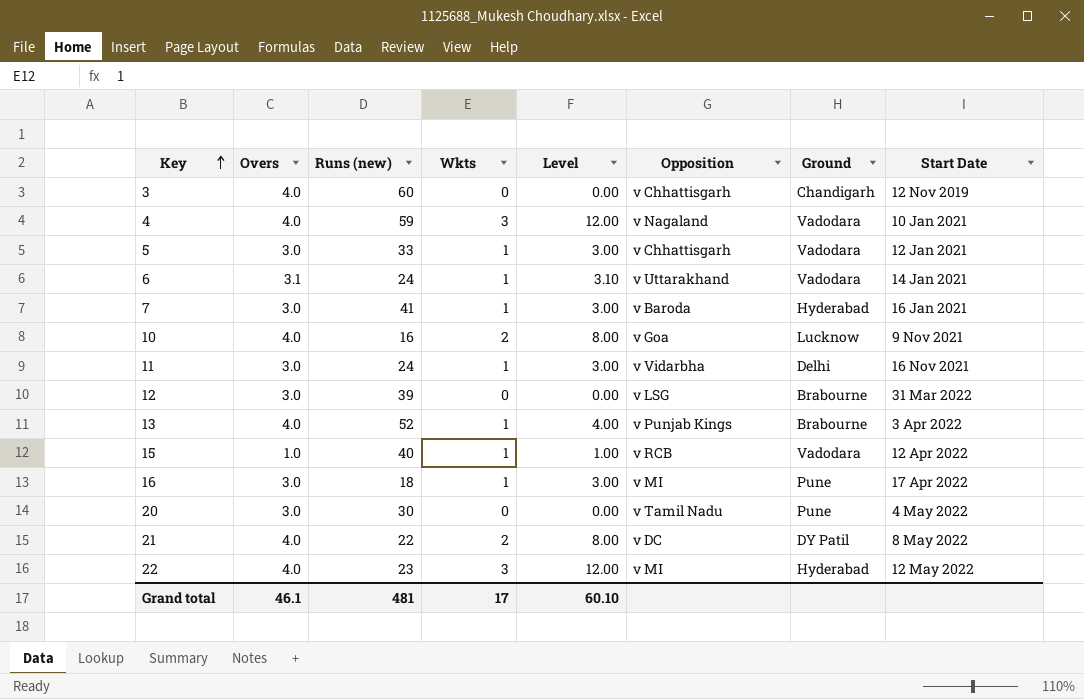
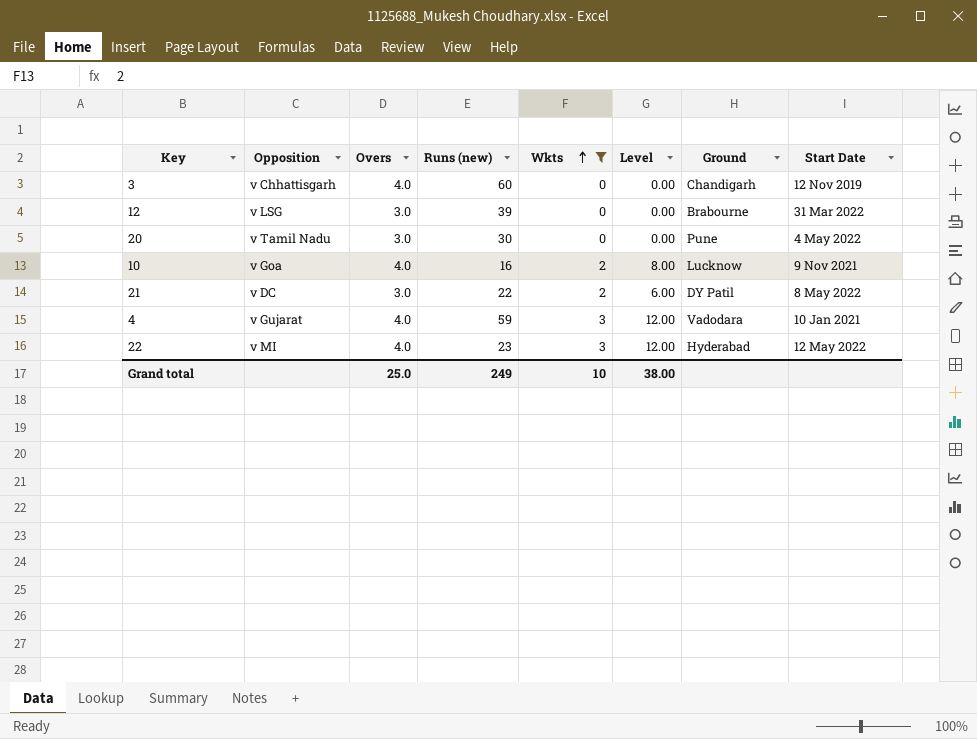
filter: none -> Wkts != 1
row order: Key ascending -> Wkts ascending
column Opposition | position: 6 -> 2
21 | Overs: 4.0 -> 3.0
21 | Level: 8.00 -> 6.00
4 | Opposition: v Nagaland -> v Gujarat
Grand total | Overs: 46.1 -> 25.0
Grand total | Runs (new): 481 -> 249
Grand total | Wkts: 17 -> 10
Grand total | Level: 60.10 -> 38.00

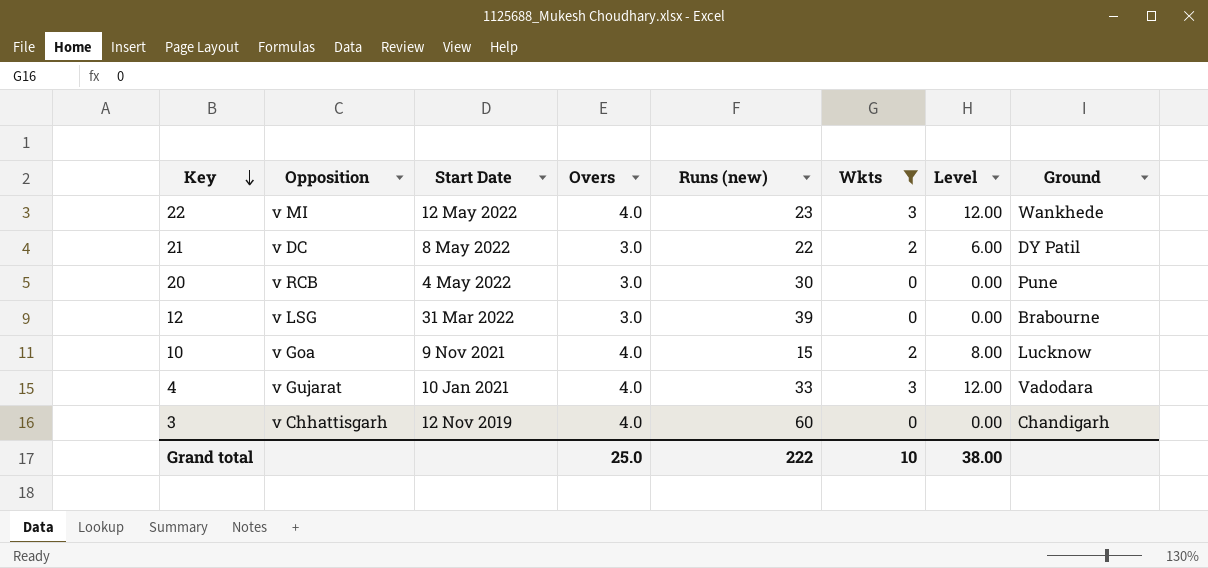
row order: Wkts ascending -> Key descending
column Start Date | position: 8 -> 3
22 | Ground: Hyderabad -> Wankhede
20 | Opposition: v Tamil Nadu -> v RCB
10 | Runs (new): 16 -> 15
4 | Runs (new): 59 -> 33
Grand total | Runs (new): 249 -> 222

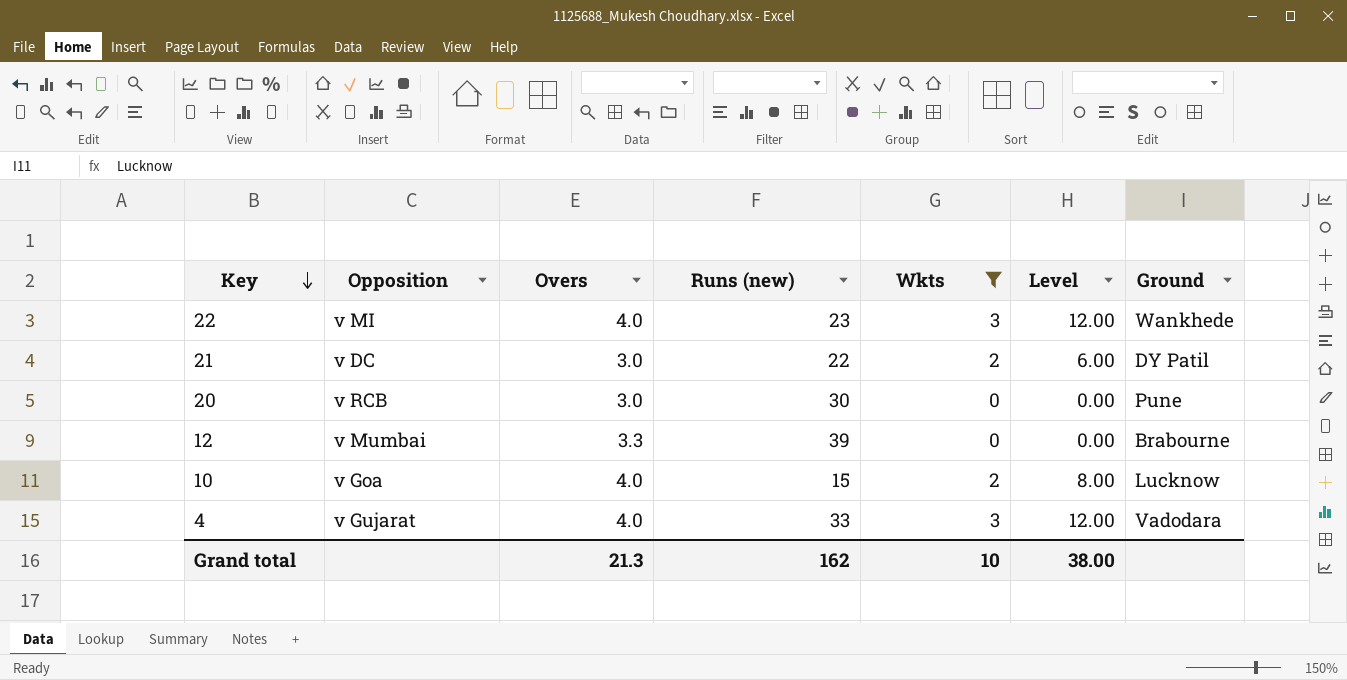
column Start Date | position: 3 -> none
row 3: v Chhattisgarh | 12 Nov 2019 | 4.0 | 60 | 0 | 0.00 | Chandigarh -> none
12 | Opposition: v LSG -> v Mumbai
12 | Overs: 3.0 -> 3.3
Grand total | Overs: 25.0 -> 21.3
Grand total | Runs (new): 222 -> 162

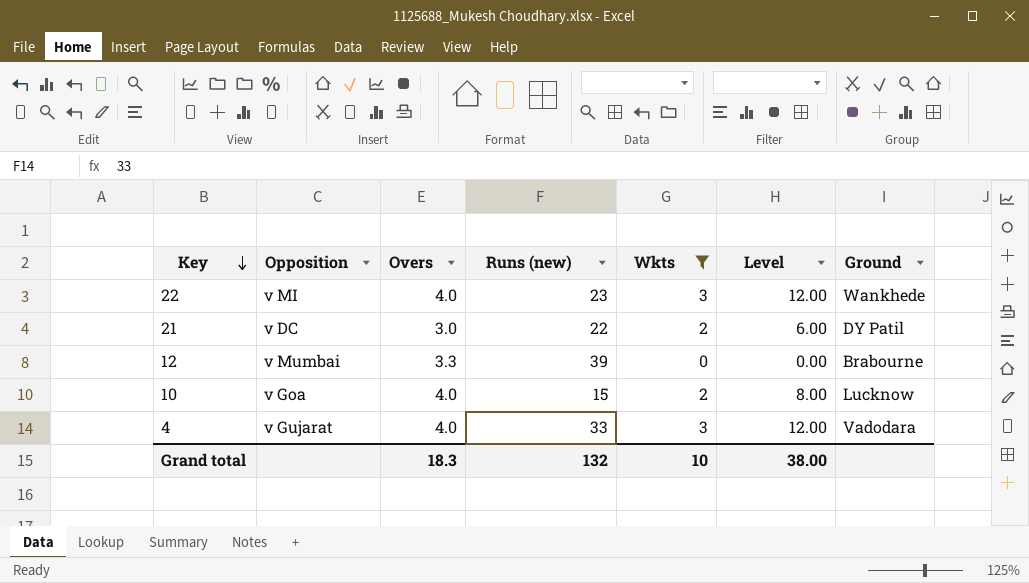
row 20: v RCB | 3.0 | 30 | 0 | 0.00 | Pune -> none
Grand total | Overs: 21.3 -> 18.3
Grand total | Runs (new): 162 -> 132

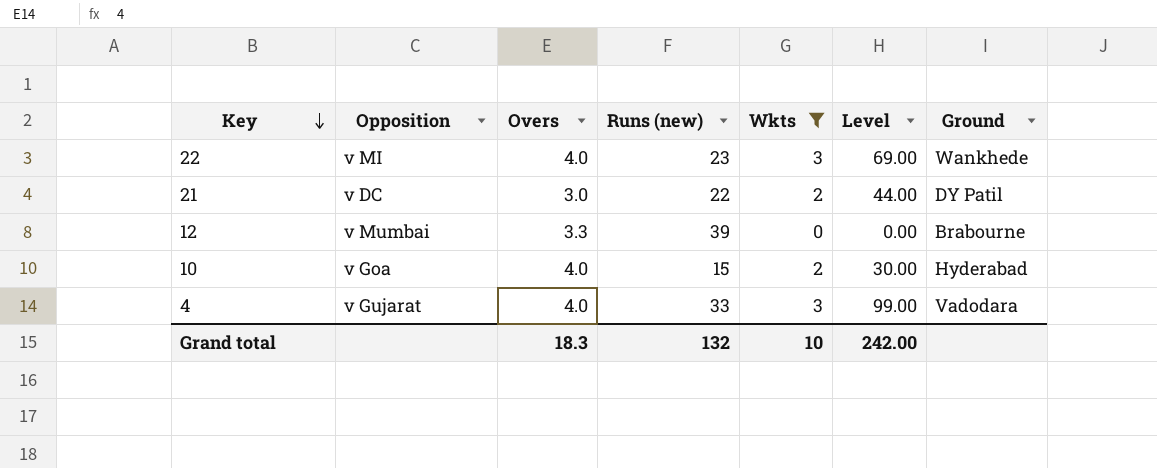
column Level | formula: [Overs] * [Wkts] -> [Runs (new)] * [Wkts]
10 | Ground: Lucknow -> Hyderabad
Grand total | Level: 38.00 -> 242.00

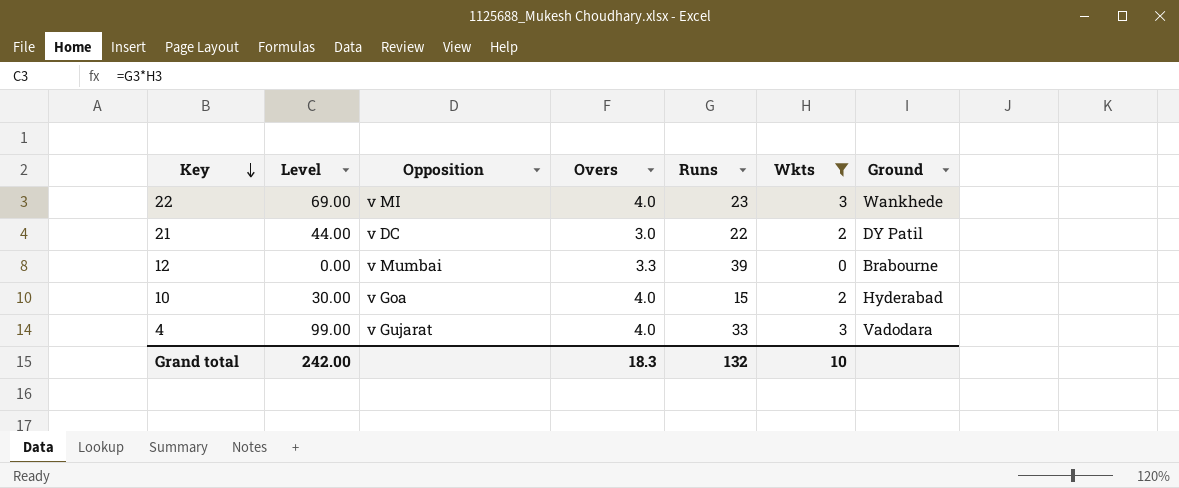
column Level | position: 6 -> 2
column name: Runs (new) -> Runs

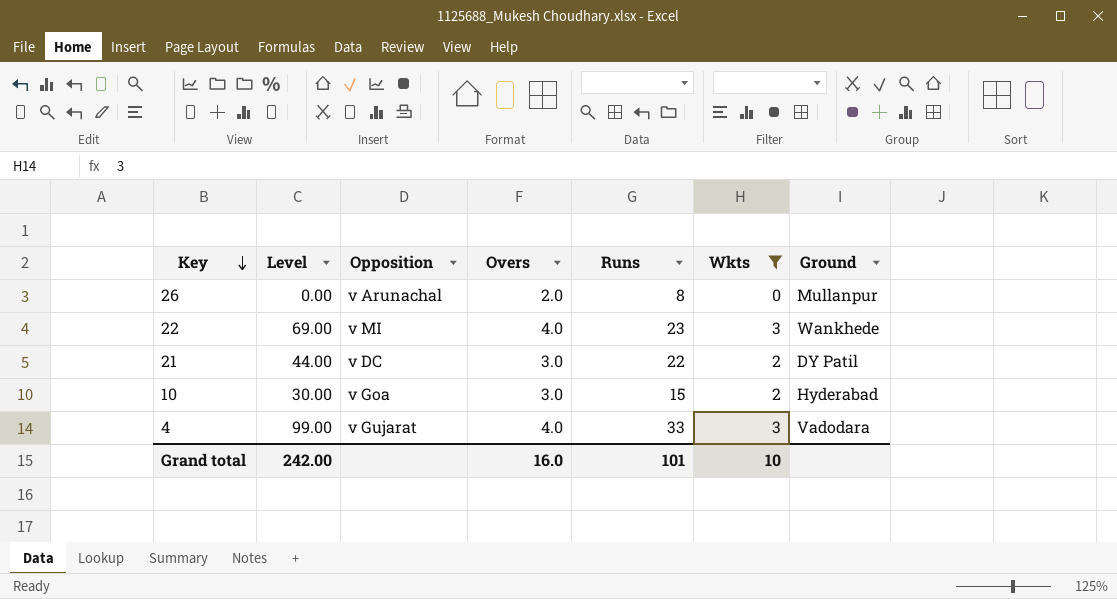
row 12: 0.00 | v Mumbai | 3.3 | 39 | 0 | Brabourne -> none
row 26: none -> 0.00 | v Arunachal | 2.0 | 8 | 0 | Mullanpur
10 | Overs: 4.0 -> 3.0
Grand total | Overs: 18.3 -> 16.0
Grand total | Runs: 132 -> 101

